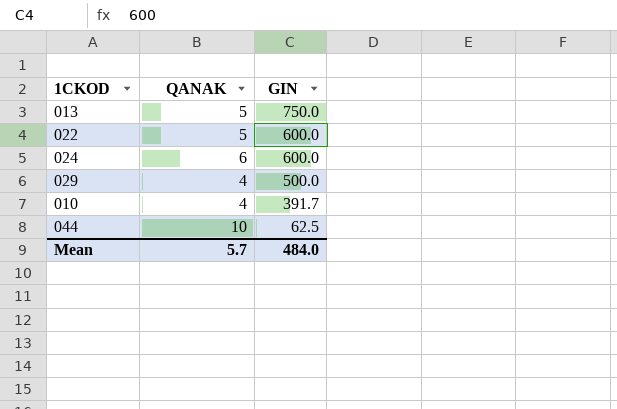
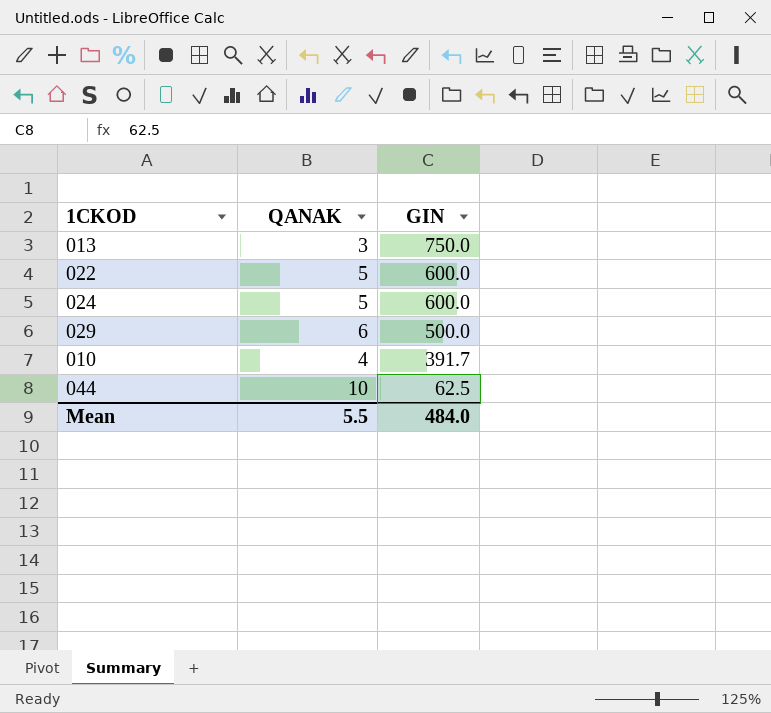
013 | QANAK: 5 -> 3
024 | QANAK: 6 -> 5
029 | QANAK: 4 -> 6
Mean | QANAK: 5.7 -> 5.5

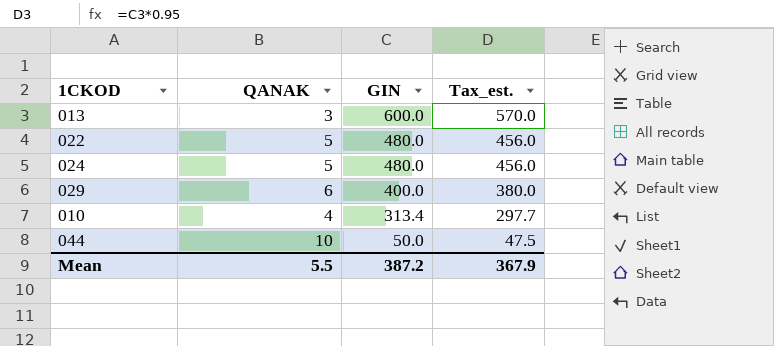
column Tax_est. | formula: none -> [GIN] * 0.95
013 | GIN: 750.0 -> 600.0
022 | GIN: 600.0 -> 480.0
024 | GIN: 600.0 -> 480.0
029 | GIN: 500.0 -> 400.0
010 | GIN: 391.7 -> 313.4
044 | GIN: 62.5 -> 50.0
Mean | GIN: 484.0 -> 387.2

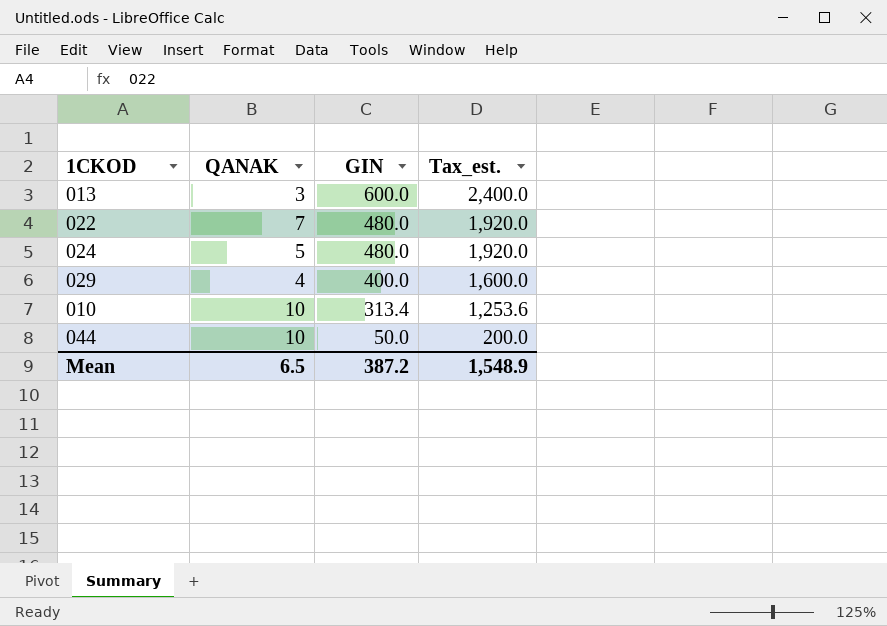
column Tax_est. | formula: [GIN] * 0.95 -> [GIN] * 4
022 | QANAK: 5 -> 7
029 | QANAK: 6 -> 4
010 | QANAK: 4 -> 10
Mean | QANAK: 5.5 -> 6.5
Mean | Tax_est.: 367.9 -> 1,548.9

